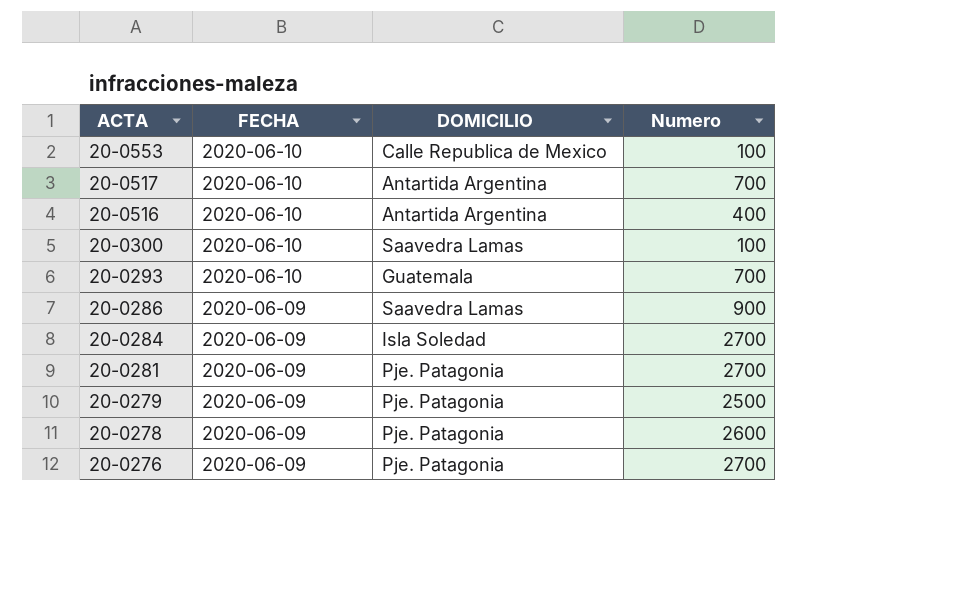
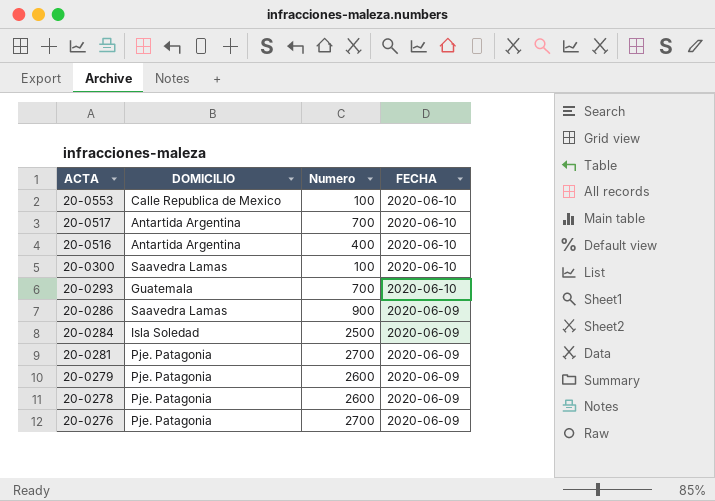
column FECHA | position: 2 -> 4
20-0284 | Numero: 2700 -> 2500
20-0279 | Numero: 2500 -> 2600

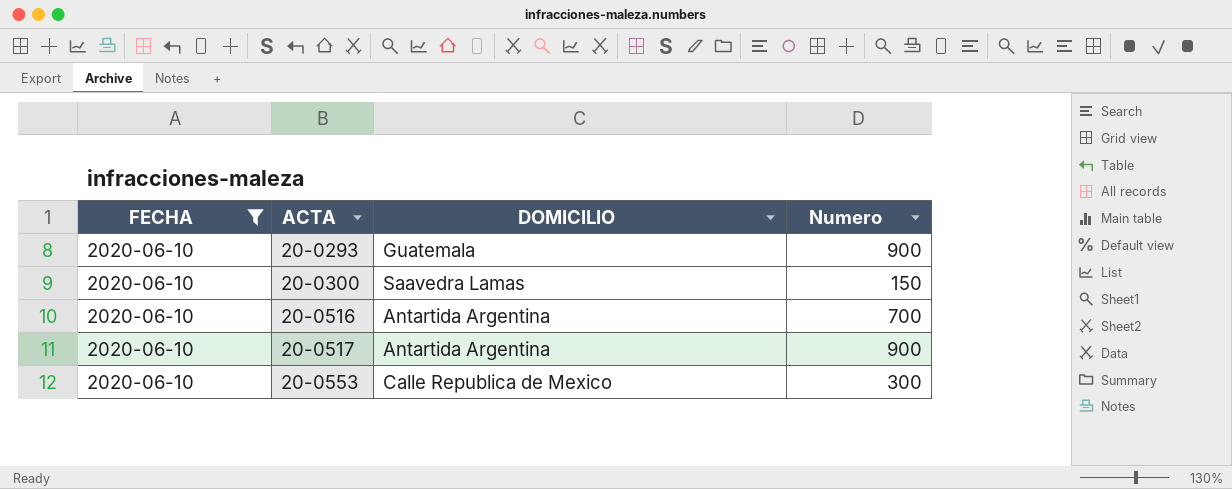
filter: none -> FECHA = 2020-06-10
row order: ACTA descending -> ACTA ascending
column FECHA | position: 4 -> 1
20-0293 | Numero: 700 -> 900
20-0300 | Numero: 100 -> 150
20-0516 | Numero: 400 -> 700
20-0517 | Numero: 700 -> 900
20-0553 | Numero: 100 -> 300

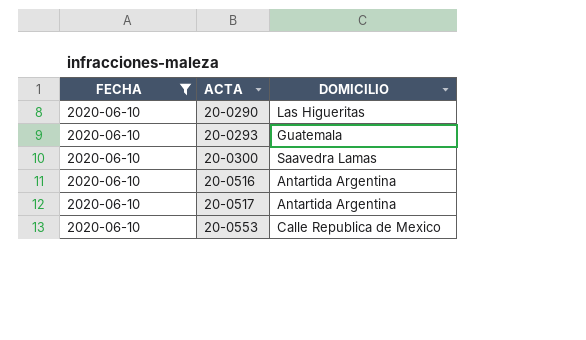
column Numero | position: 4 -> none
row 20-0290: none -> 2020-06-10 | Las Higueritas

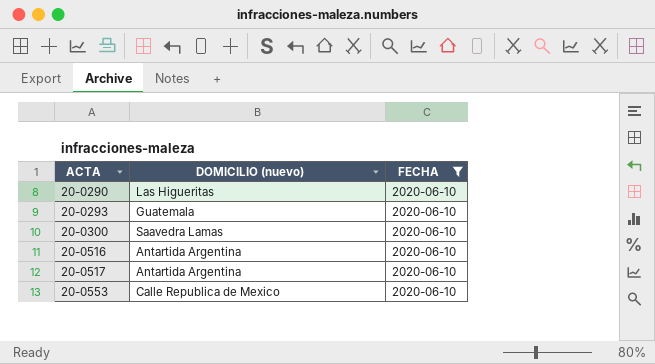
column name: DOMICILIO -> DOMICILIO (nuevo)
column FECHA | position: 1 -> 3

